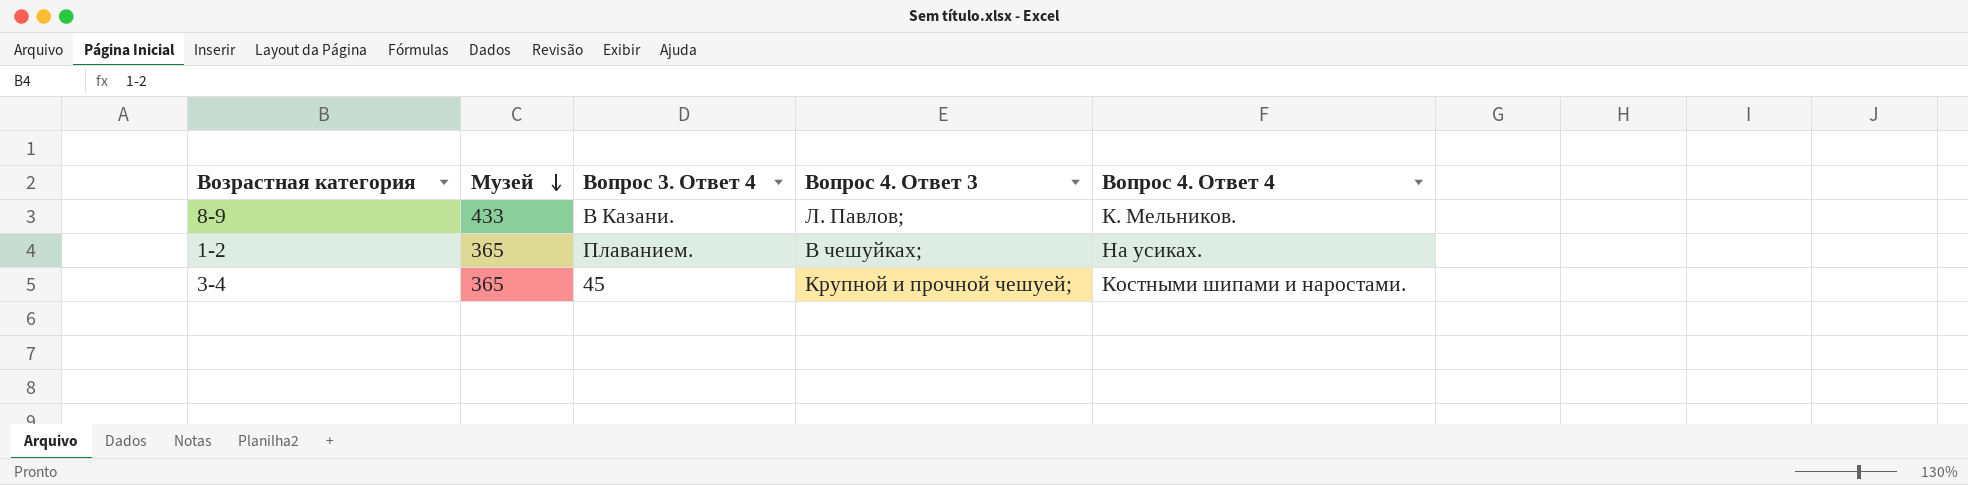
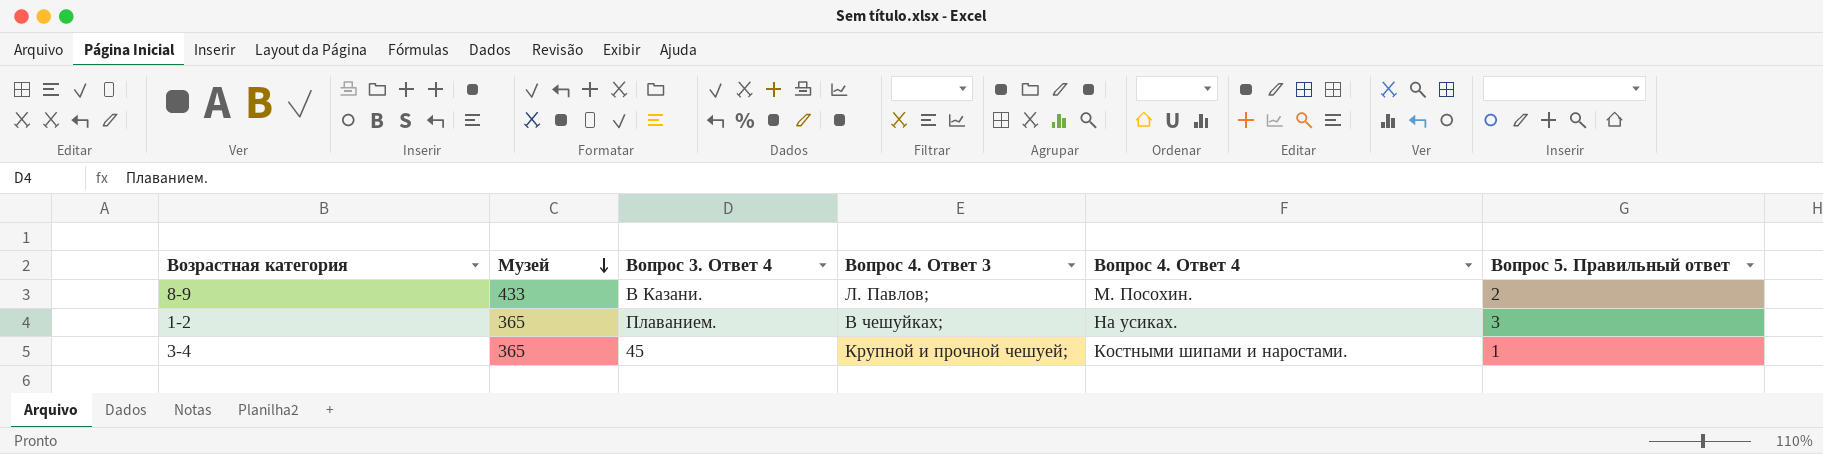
column Вопрос 5. Правильный ответ | position: none -> 6
8-9 | Вопрос 4. Ответ 4: К. Мельников. -> М. Посохин.

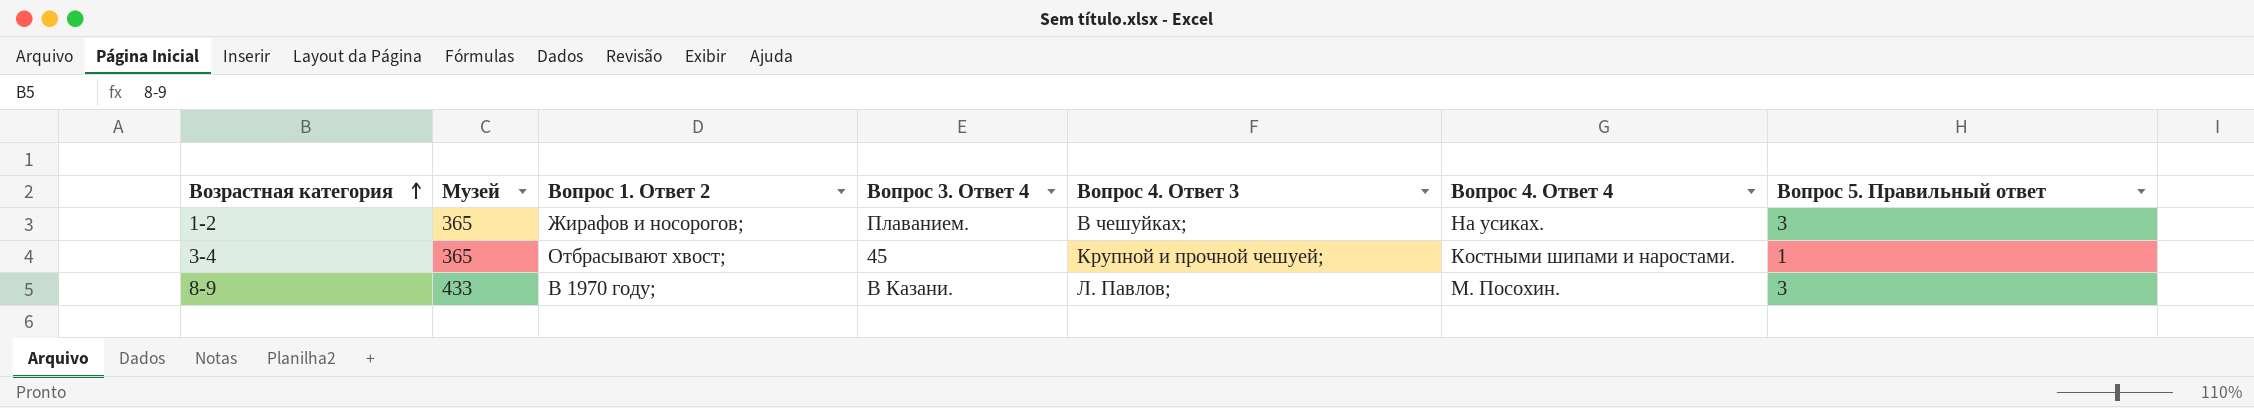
row order: Музей descending -> Возрастная категория ascending
column Вопрос 1. Ответ 2 | position: none -> 3
8-9 | Вопрос 5. Правильный ответ: 2 -> 3

